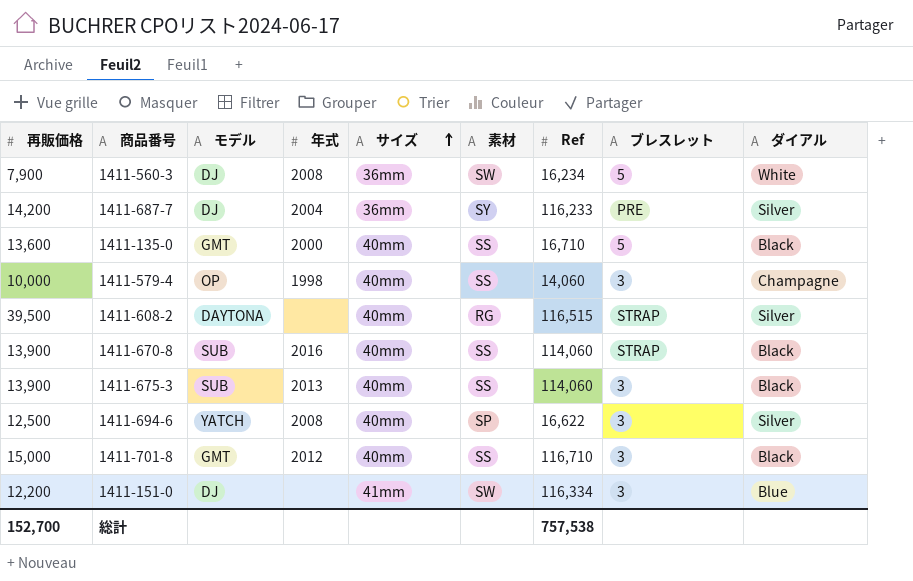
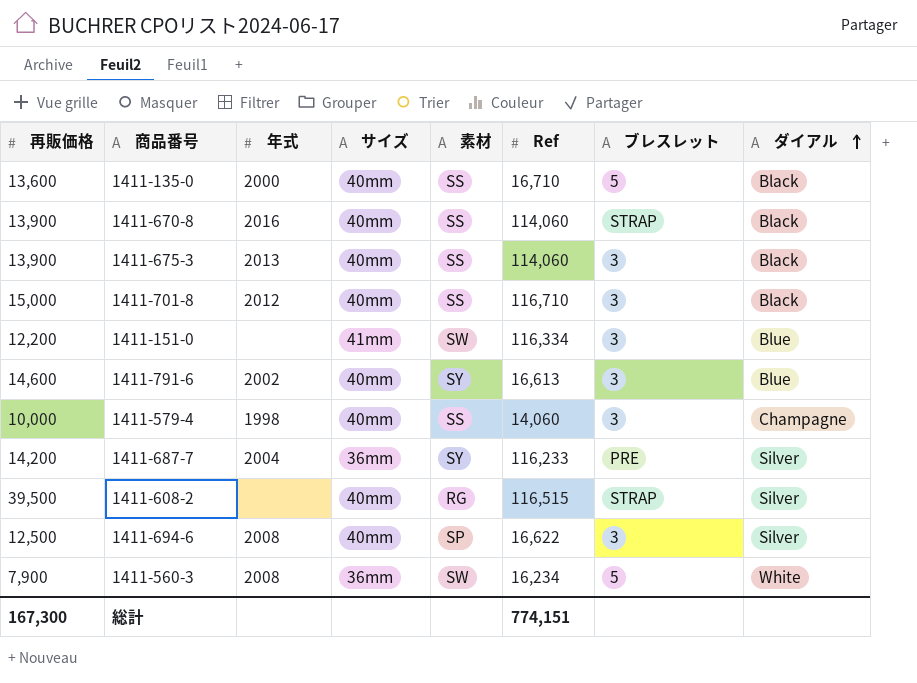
row order: サイズ ascending -> ダイアル ascending
column モデル | position: 3 -> none
row 1411-791-6: none -> 14,600 | 2002 | 40mm | SY | 16,613 | 3 | Blue
総計 | 再販価格: 152,700 -> 167,300
総計 | Ref: 757,538 -> 774,151

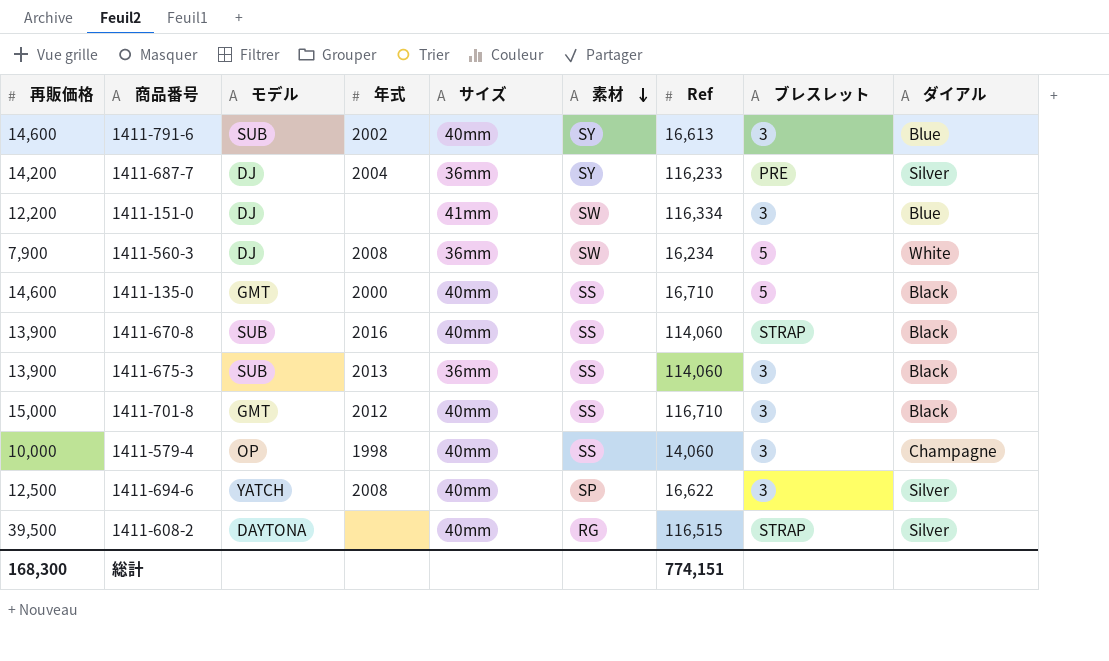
row order: ダイアル ascending -> 素材 descending
column モデル | position: none -> 3
1411-135-0 | 再販価格: 13,600 -> 14,600
1411-675-3 | サイズ: 40mm -> 36mm
総計 | 再販価格: 167,300 -> 168,300

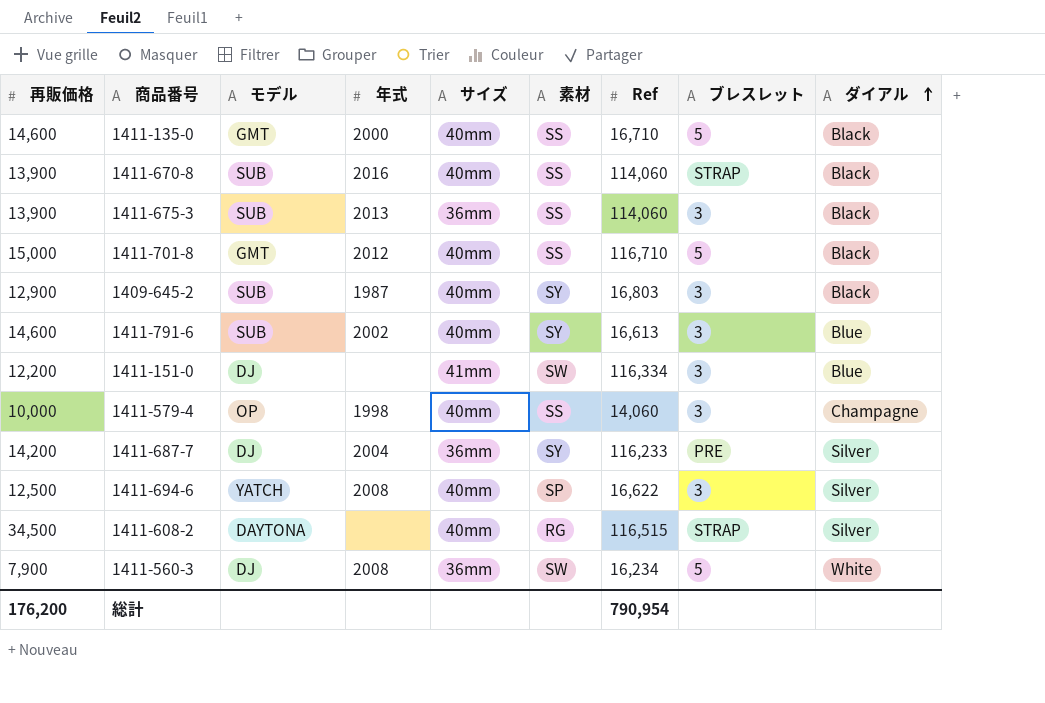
row order: 素材 descending -> ダイアル ascending
1411-701-8 | ブレスレット: 3 -> 5
row 1409-645-2: none -> 12,900 | SUB | 1987 | 40mm | SY | 16,803 | 3 | Black
1411-608-2 | 再販価格: 39,500 -> 34,500
総計 | 再販価格: 168,300 -> 176,200
総計 | Ref: 774,151 -> 790,954

